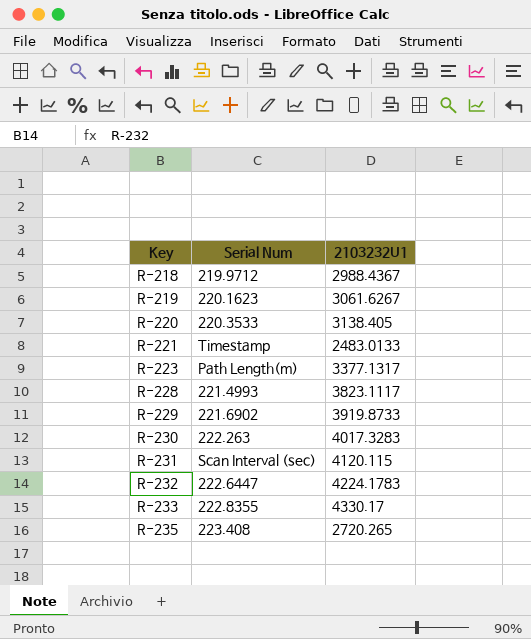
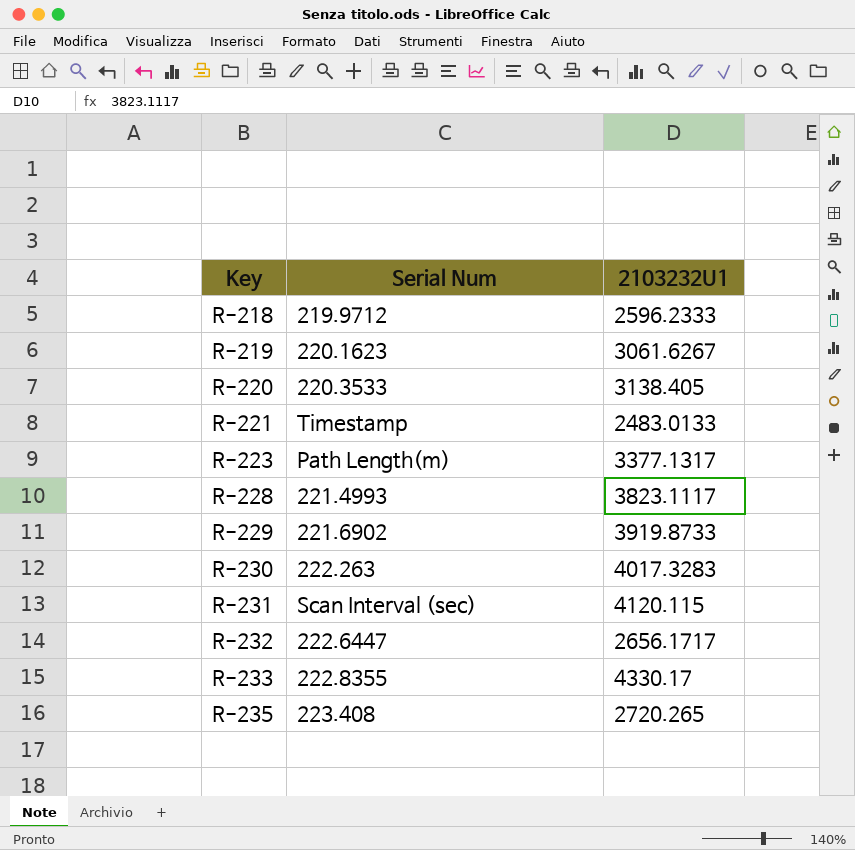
R-218 | 2103232U1: 2988.4367 -> 2596.2333
R-232 | 2103232U1: 4224.1783 -> 2656.1717

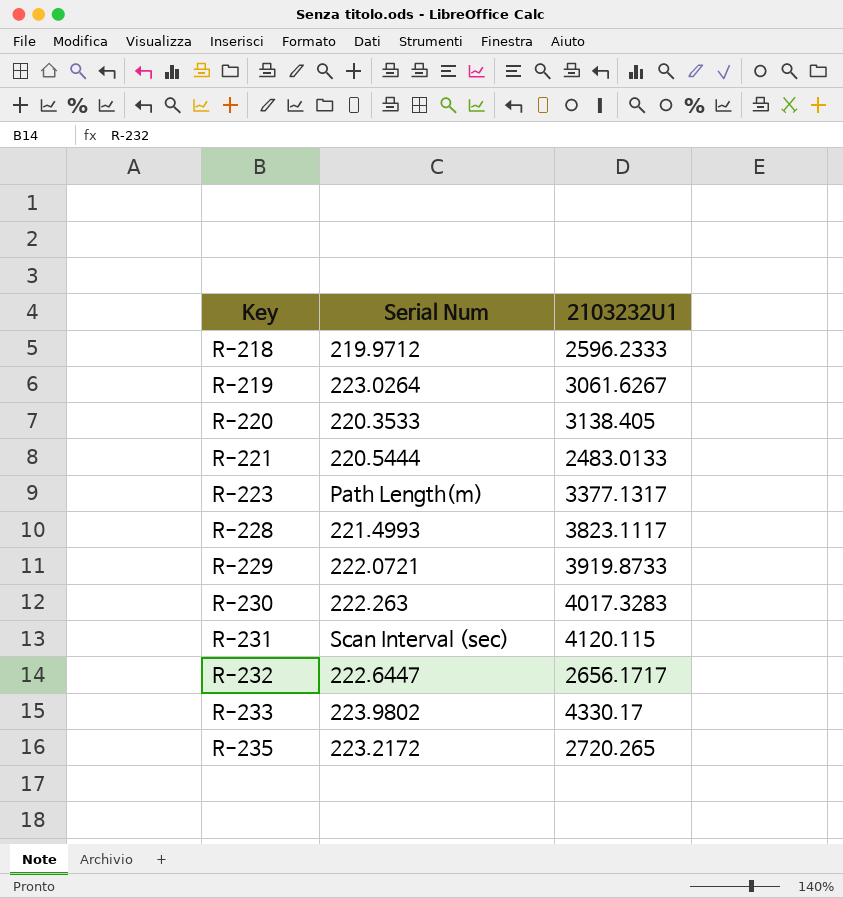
R-219 | Serial Num: 220.1623 -> 223.0264
R-221 | Serial Num: Timestamp -> 220.5444
R-229 | Serial Num: 221.6902 -> 222.0721
R-233 | Serial Num: 222.8355 -> 223.9802
R-235 | Serial Num: 223.408 -> 223.2172

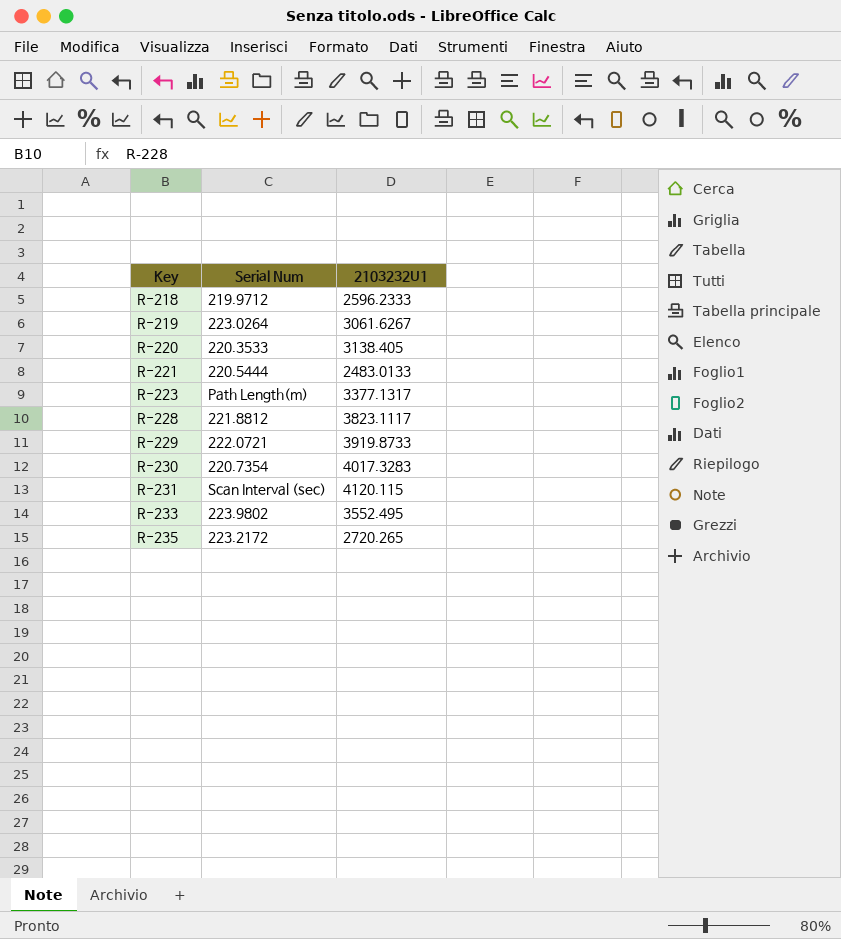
row R-232: 222.6447 | 2656.1717 -> none
R-228 | Serial Num: 221.4993 -> 221.8812
R-230 | Serial Num: 222.263 -> 220.7354
R-233 | 2103232U1: 4330.17 -> 3552.495

